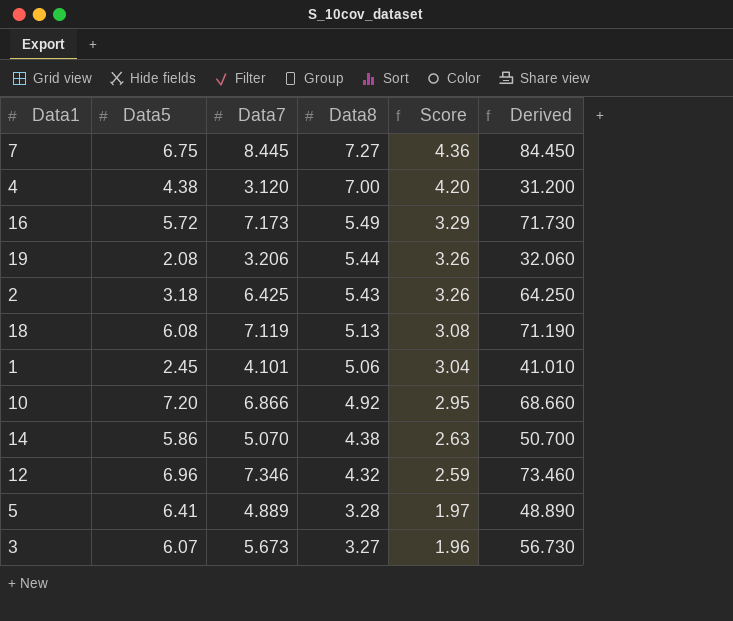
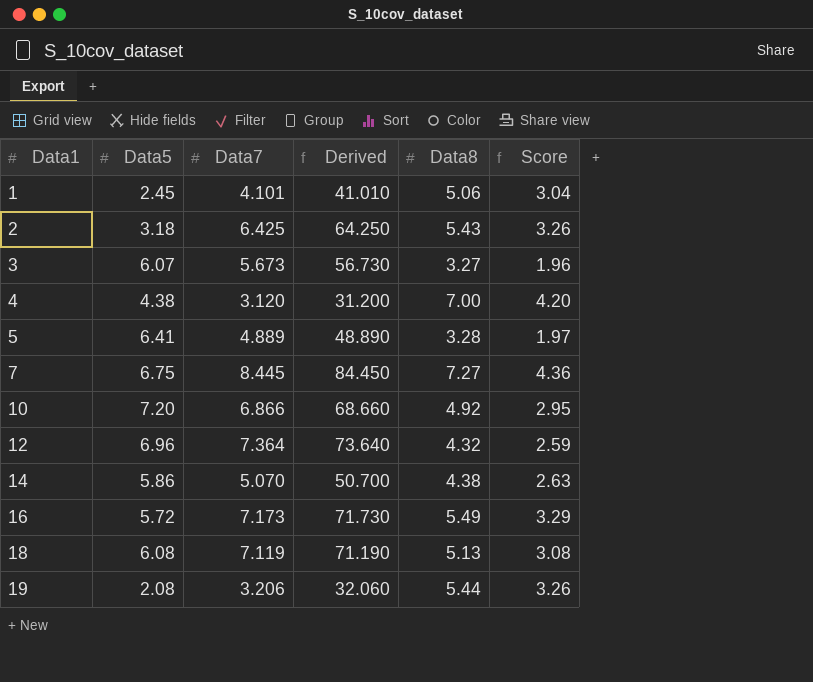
row order: Data8 descending -> Data1 ascending
column Derived | position: 6 -> 4
12 | Data7: 7.346 -> 7.364
12 | Derived: 73.460 -> 73.640

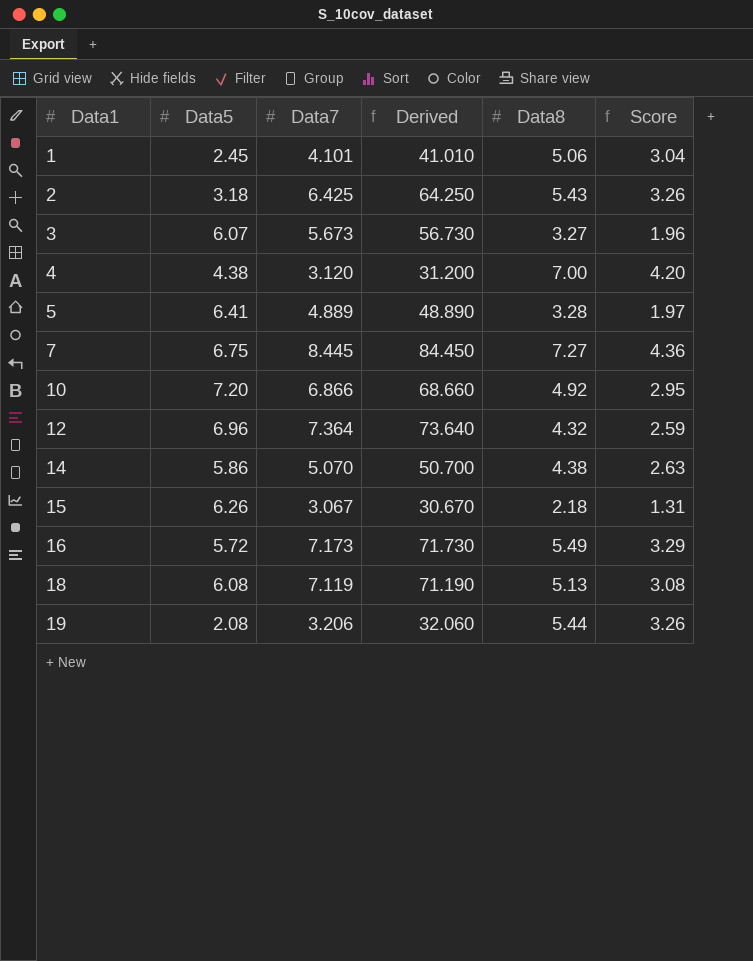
row 15: none -> 6.26 | 3.067 | 30.670 | 2.18 | 1.31

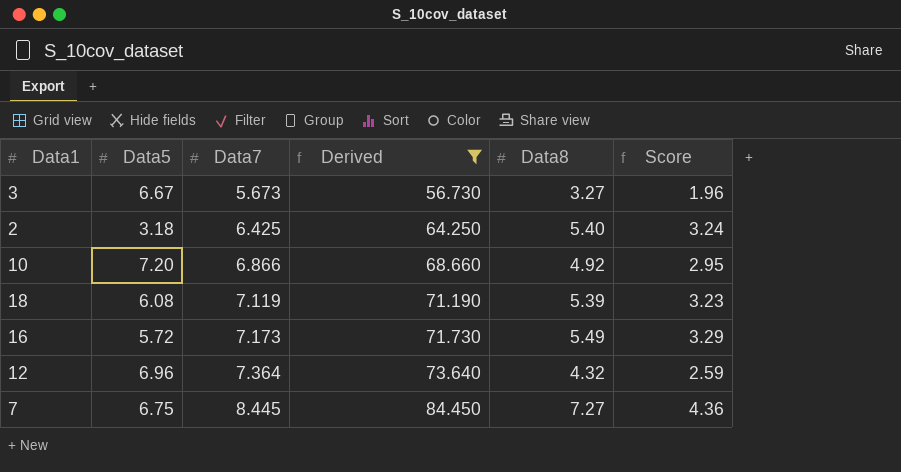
filter: none -> Derived >= 56.730
row order: Data1 ascending -> Data7 ascending
3 | Data5: 6.07 -> 6.67
2 | Data8: 5.43 -> 5.40
2 | Score: 3.26 -> 3.24
18 | Data8: 5.13 -> 5.39
18 | Score: 3.08 -> 3.23

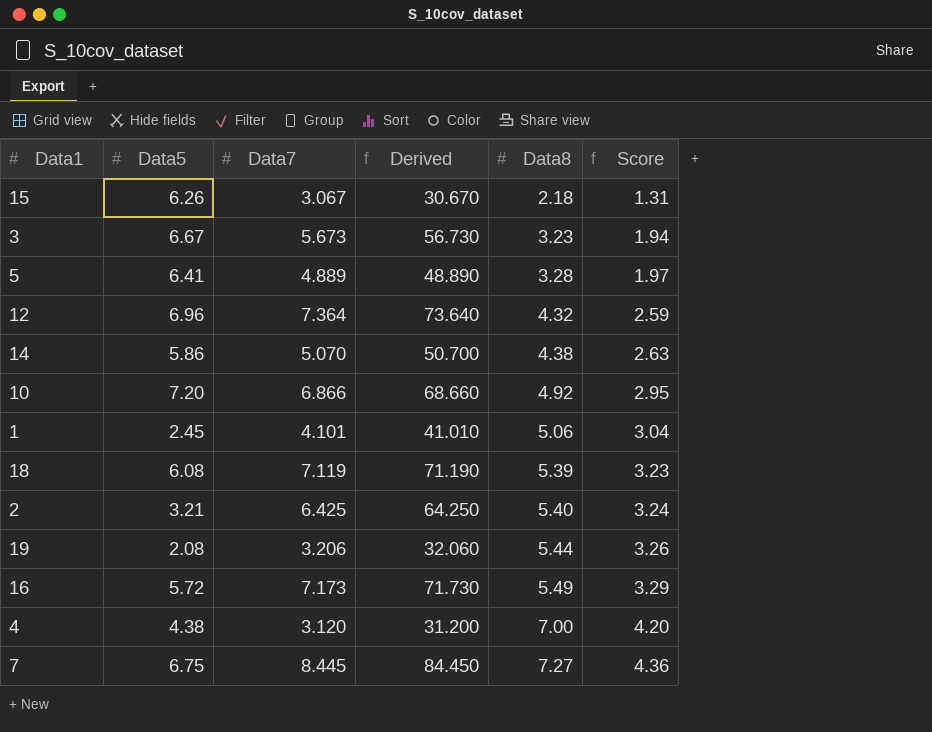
filter: Derived >= 56.730 -> none
row order: Data7 ascending -> Data8 ascending
3 | Data8: 3.27 -> 3.23
3 | Score: 1.96 -> 1.94
2 | Data5: 3.18 -> 3.21

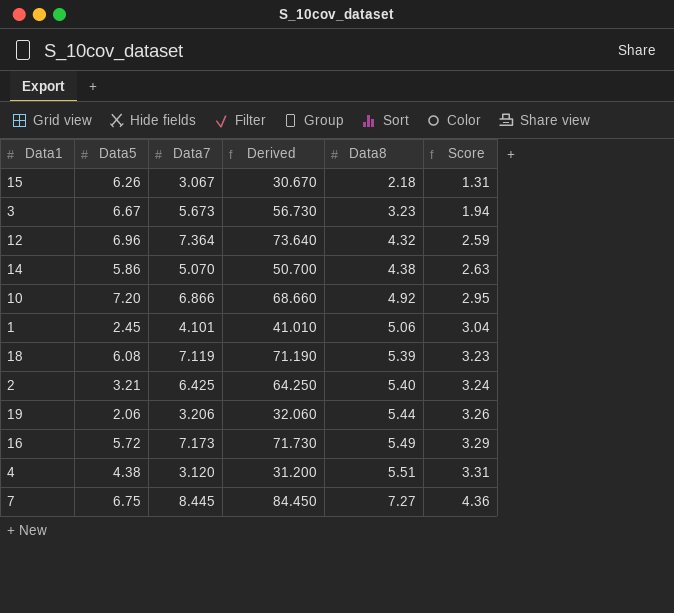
row 5: 6.41 | 4.889 | 48.890 | 3.28 | 1.97 -> none
19 | Data5: 2.08 -> 2.06
4 | Data8: 7.00 -> 5.51
4 | Score: 4.20 -> 3.31

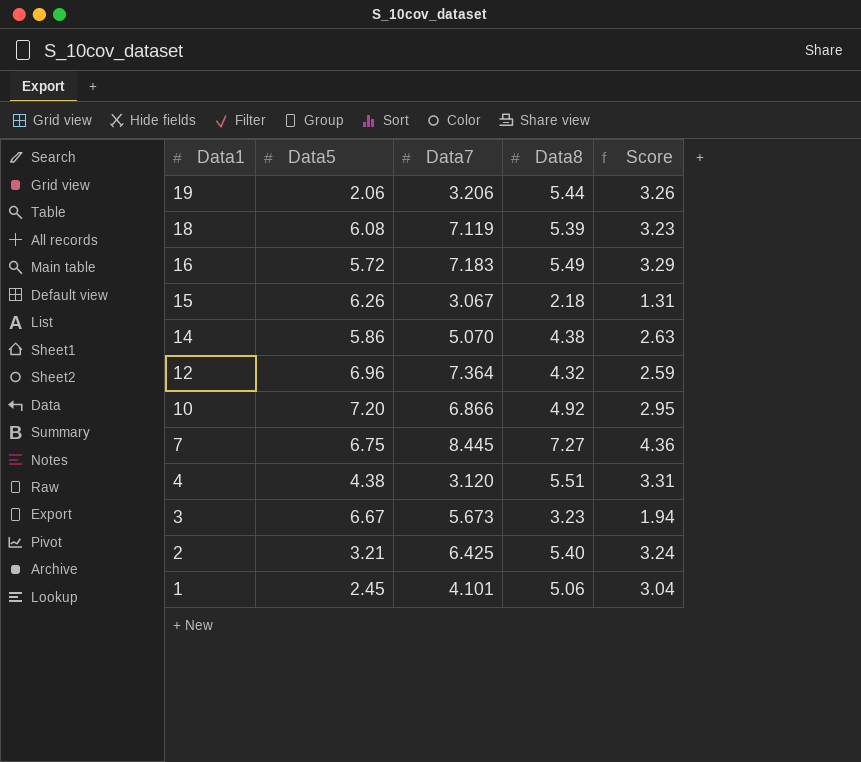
row order: Data8 ascending -> Data1 descending
column Derived | formula: [Data7] * 10 -> none
16 | Data7: 7.173 -> 7.183

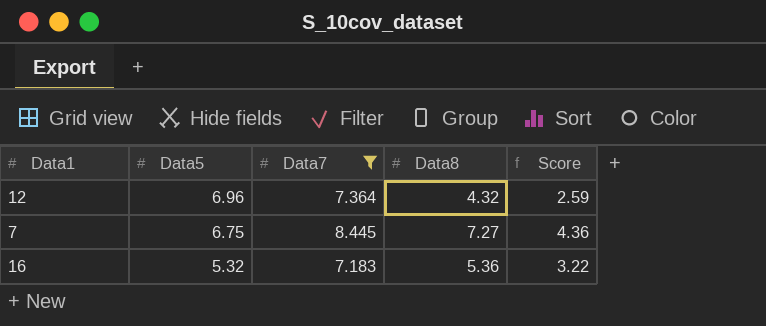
filter: none -> Data7 >= 7.183
row order: Data1 descending -> Data5 descending
16 | Data5: 5.72 -> 5.32
16 | Data8: 5.49 -> 5.36
16 | Score: 3.29 -> 3.22

